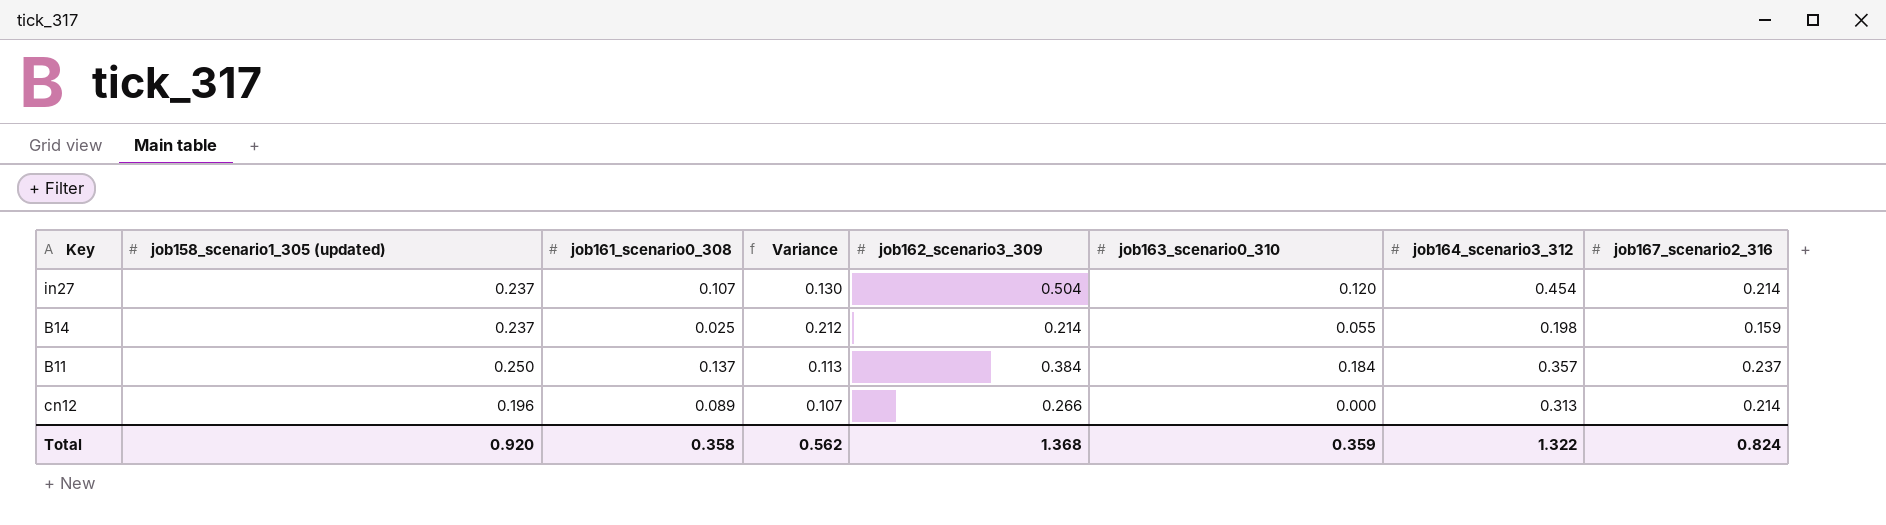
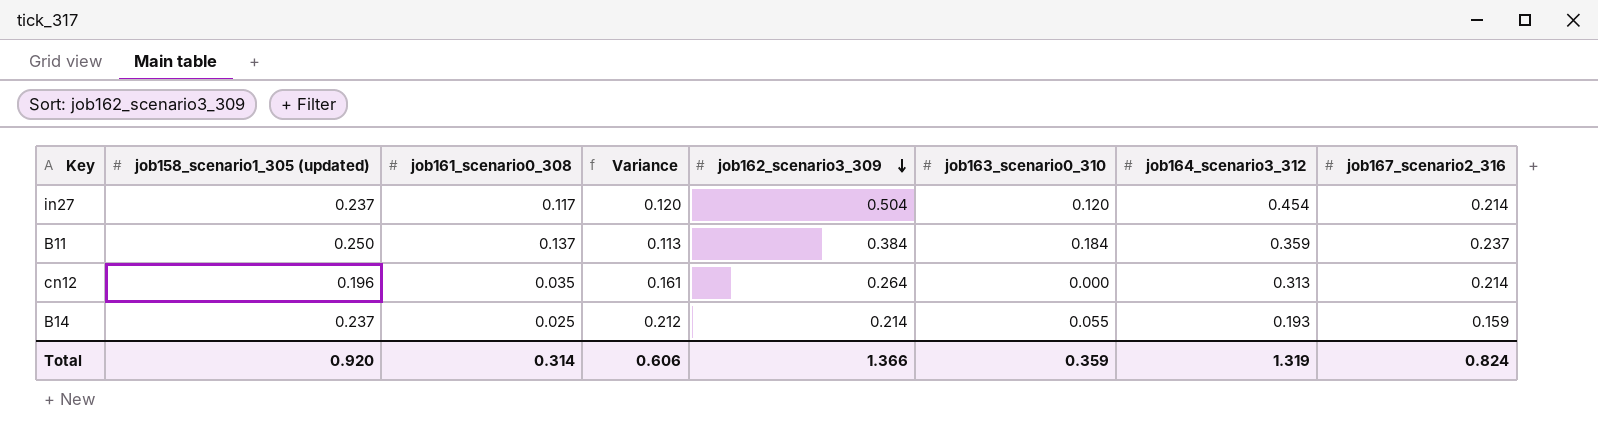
row order: none -> job162_scenario3_309 descending
in27 | job161_scenario0_308: 0.107 -> 0.117
in27 | Variance: 0.130 -> 0.120
B11 | job164_scenario3_312: 0.357 -> 0.359
cn12 | job161_scenario0_308: 0.089 -> 0.035
cn12 | Variance: 0.107 -> 0.161
cn12 | job162_scenario3_309: 0.266 -> 0.264
B14 | job164_scenario3_312: 0.198 -> 0.193
Total | job161_scenario0_308: 0.358 -> 0.314
Total | Variance: 0.562 -> 0.606
Total | job162_scenario3_309: 1.368 -> 1.366
Total | job164_scenario3_312: 1.322 -> 1.319

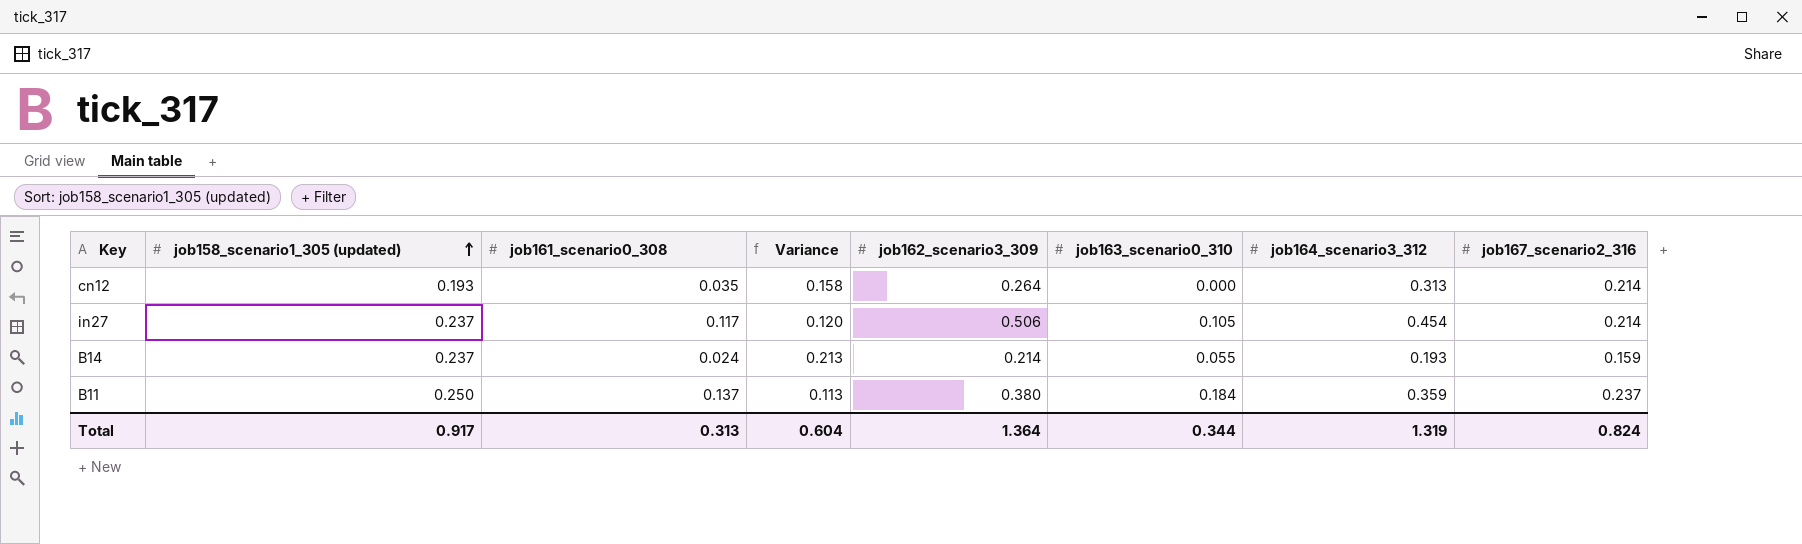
row order: job162_scenario3_309 descending -> job158_scenario1_305 (updated) ascending
cn12 | job158_scenario1_305 (updated): 0.196 -> 0.193
cn12 | Variance: 0.161 -> 0.158
in27 | job162_scenario3_309: 0.504 -> 0.506
in27 | job163_scenario0_310: 0.120 -> 0.105
B14 | job161_scenario0_308: 0.025 -> 0.024
B14 | Variance: 0.212 -> 0.213
B11 | job162_scenario3_309: 0.384 -> 0.380
Total | job158_scenario1_305 (updated): 0.920 -> 0.917
Total | job161_scenario0_308: 0.314 -> 0.313
Total | Variance: 0.606 -> 0.604
Total | job162_scenario3_309: 1.366 -> 1.364
Total | job163_scenario0_310: 0.359 -> 0.344

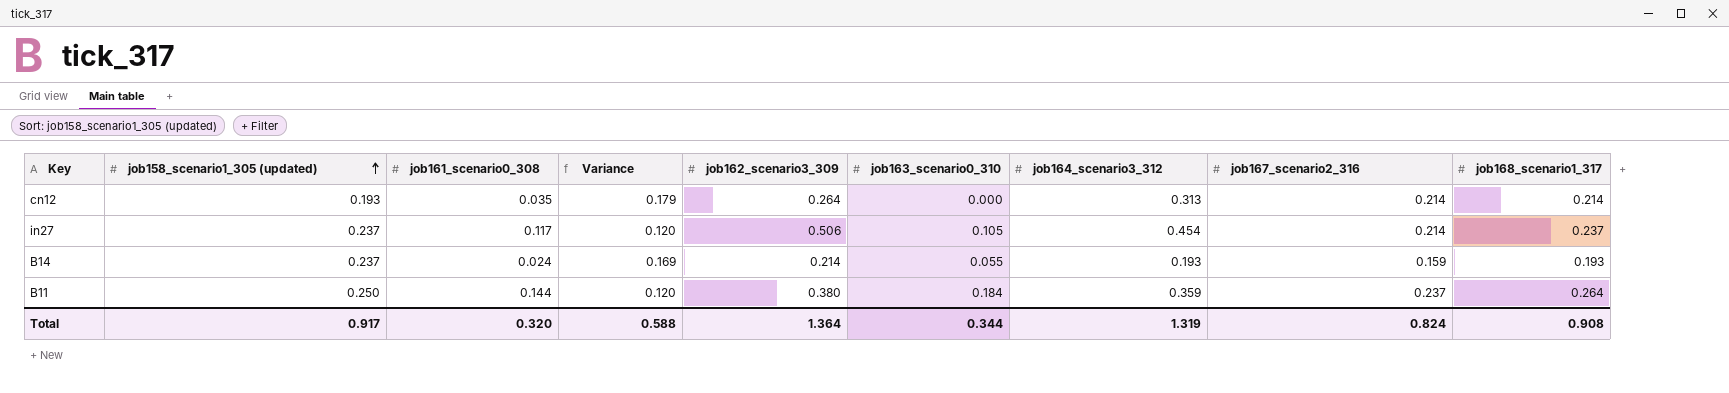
column Variance | formula: [job158_scenario1_305 (updated)] - [job161_scenario0_308] -> [job168_scenario1_317] - [job161_scenario0_308]
column job168_scenario1_317 | position: none -> 9
B11 | job161_scenario0_308: 0.137 -> 0.144
Total | job161_scenario0_308: 0.313 -> 0.320
Total | Variance: 0.604 -> 0.588

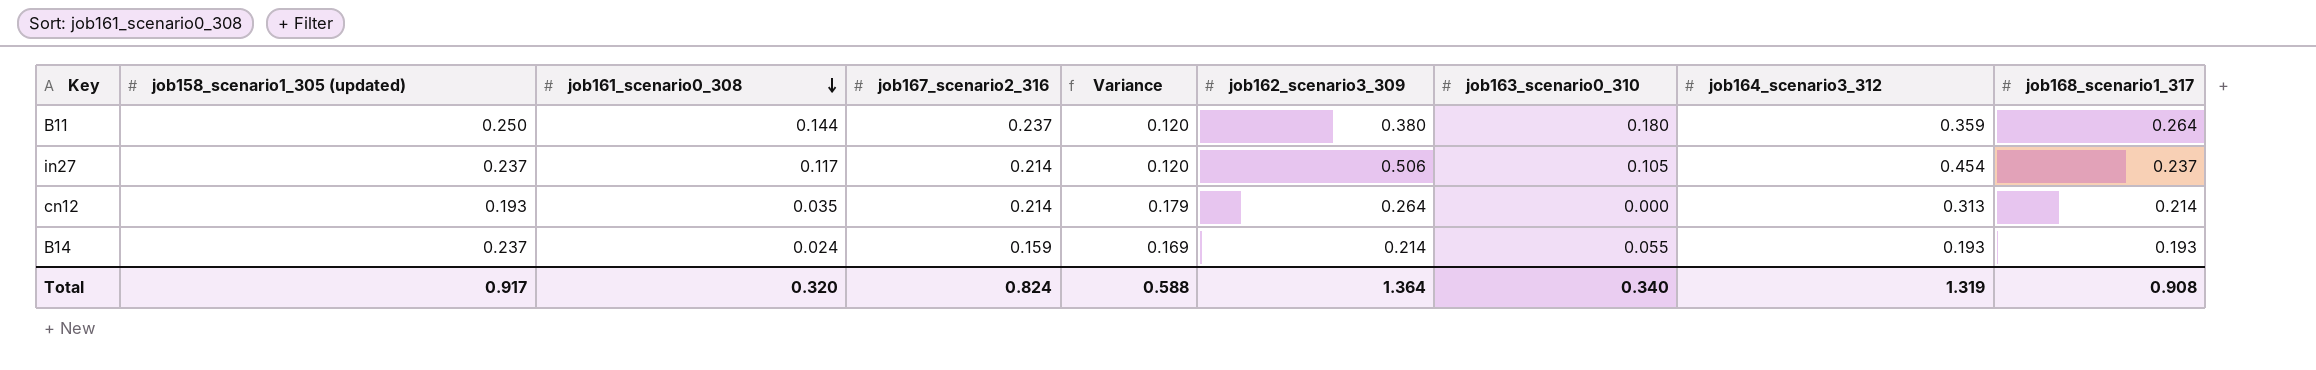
row order: job158_scenario1_305 (updated) ascending -> job161_scenario0_308 descending
column job167_scenario2_316 | position: 8 -> 4
B11 | job163_scenario0_310: 0.184 -> 0.180
Total | job163_scenario0_310: 0.344 -> 0.340

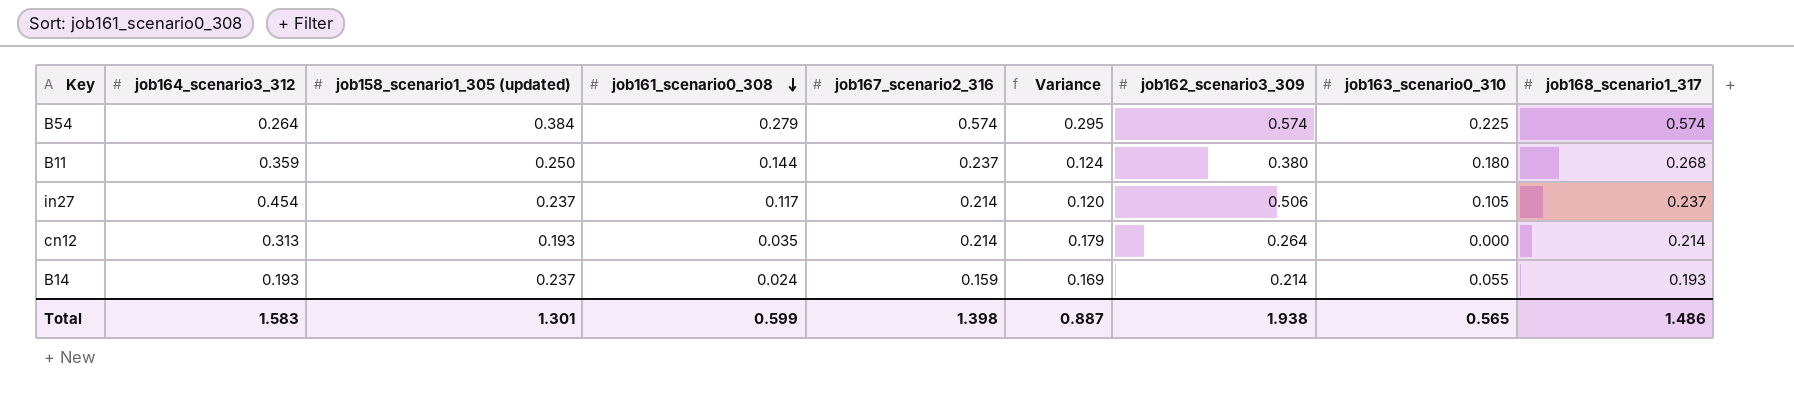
column job164_scenario3_312 | position: 8 -> 2
row B54: none -> 0.264 | 0.384 | 0.279 | 0.574 | 0.295 | 0.574 | 0.225 | 0.574
B11 | Variance: 0.120 -> 0.124
B11 | job168_scenario1_317: 0.264 -> 0.268
Total | job164_scenario3_312: 1.319 -> 1.583
Total | job158_scenario1_305 (updated): 0.917 -> 1.301
Total | job161_scenario0_308: 0.320 -> 0.599
Total | job167_scenario2_316: 0.824 -> 1.398
Total | Variance: 0.588 -> 0.887
Total | job162_scenario3_309: 1.364 -> 1.938
Total | job163_scenario0_310: 0.340 -> 0.565
Total | job168_scenario1_317: 0.908 -> 1.486

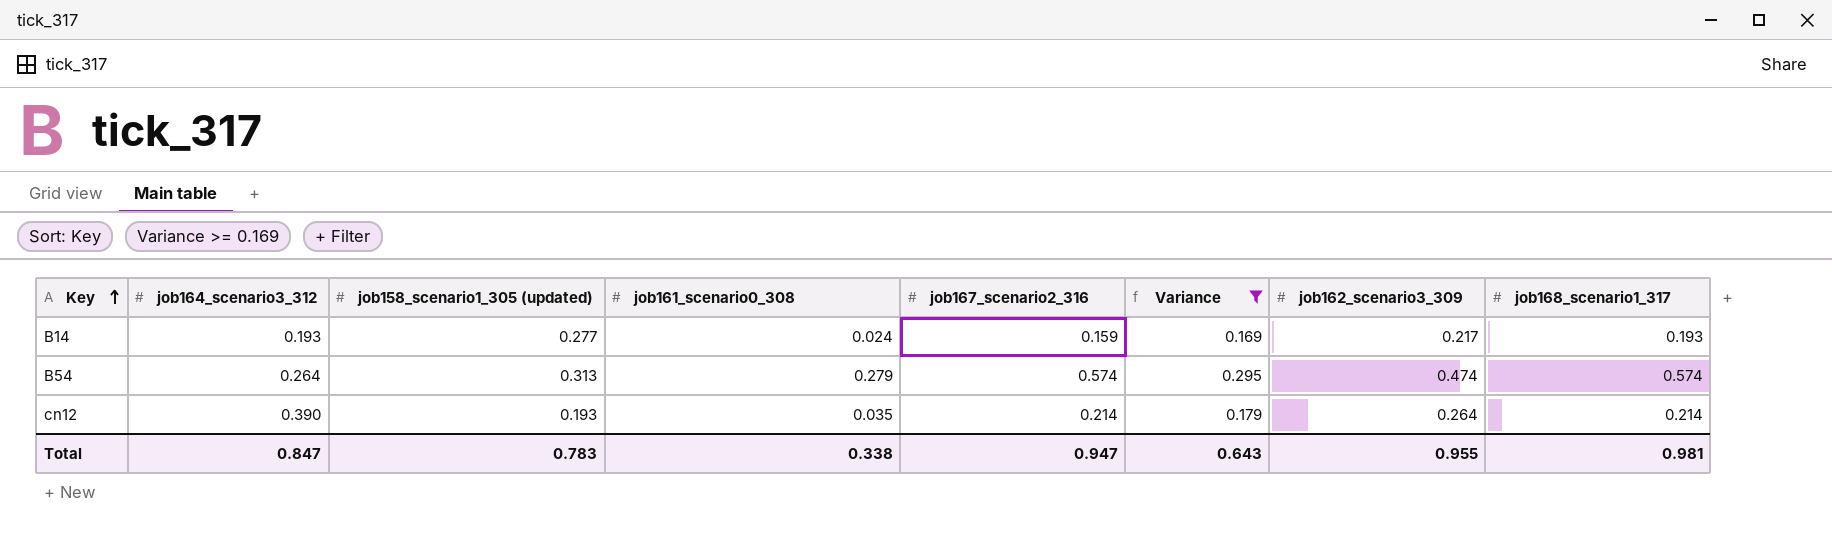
filter: none -> Variance >= 0.169
row order: job161_scenario0_308 descending -> Key ascending
column job163_scenario0_310 | position: 8 -> none
B14 | job158_scenario1_305 (updated): 0.237 -> 0.277
B14 | job162_scenario3_309: 0.214 -> 0.217
B54 | job158_scenario1_305 (updated): 0.384 -> 0.313
B54 | job162_scenario3_309: 0.574 -> 0.474
cn12 | job164_scenario3_312: 0.313 -> 0.390
Total | job164_scenario3_312: 1.583 -> 0.847
Total | job158_scenario1_305 (updated): 1.301 -> 0.783
Total | job161_scenario0_308: 0.599 -> 0.338
Total | job167_scenario2_316: 1.398 -> 0.947
Total | Variance: 0.887 -> 0.643
Total | job162_scenario3_309: 1.938 -> 0.955
Total | job168_scenario1_317: 1.486 -> 0.981

